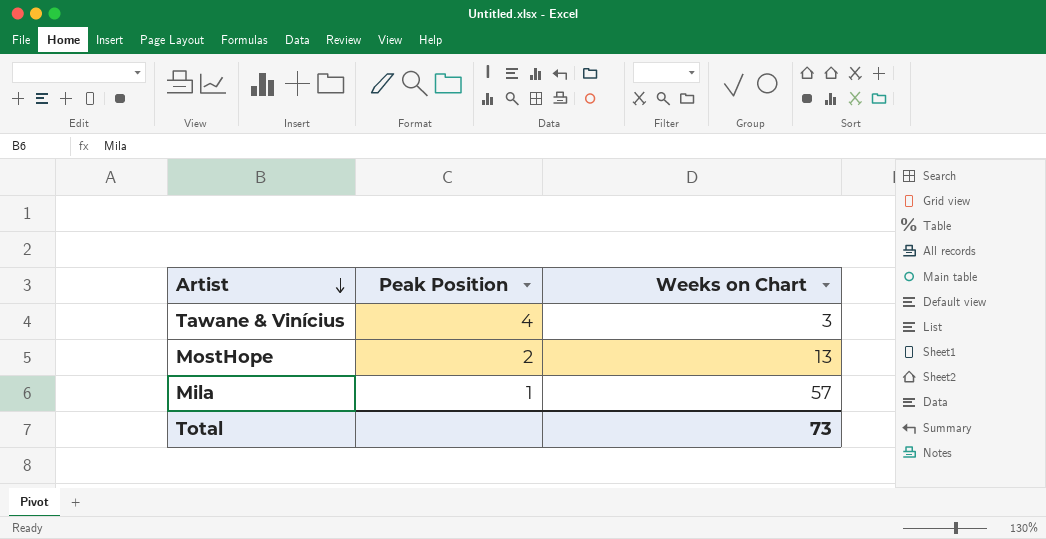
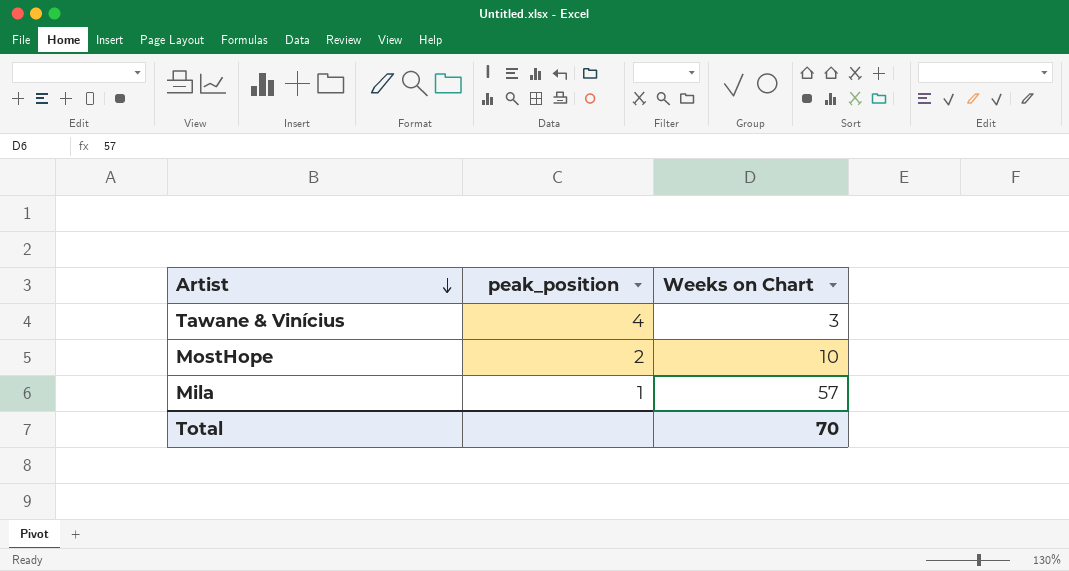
column name: Peak Position -> peak_position
MostHope | Weeks on Chart: 13 -> 10
Total | Weeks on Chart: 73 -> 70

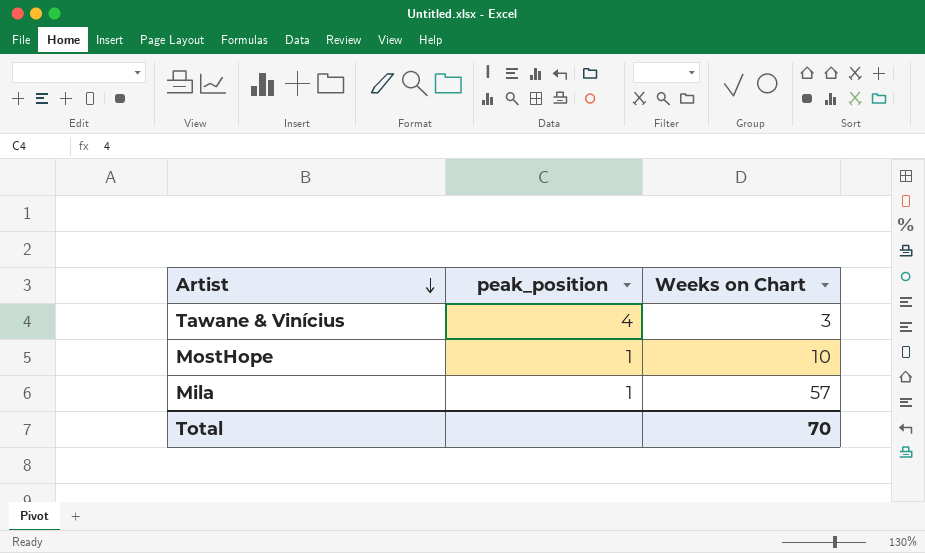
MostHope | peak_position: 2 -> 1

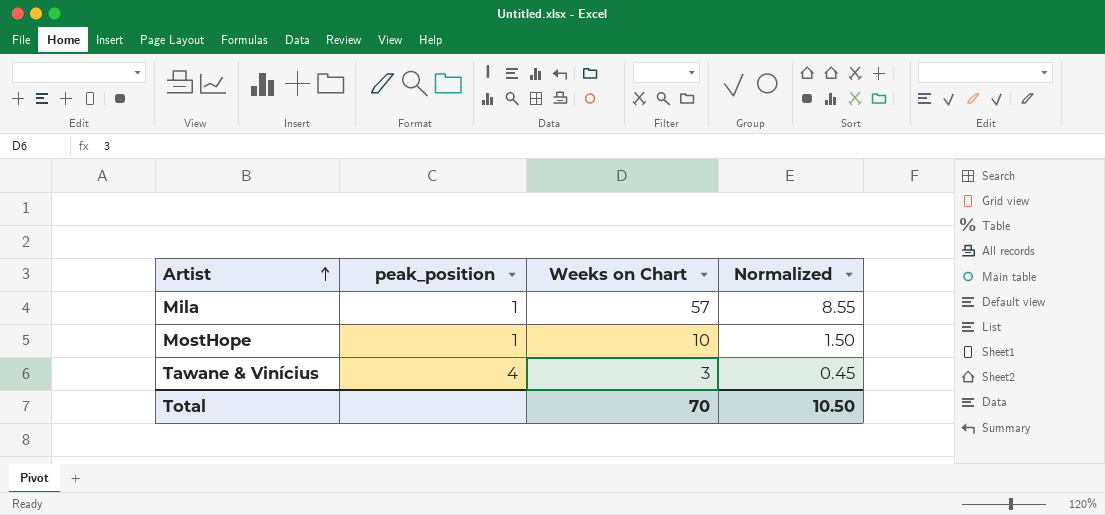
row order: Artist descending -> Artist ascending
column Normalized | formula: none -> [Weeks on Chart] * 0.15

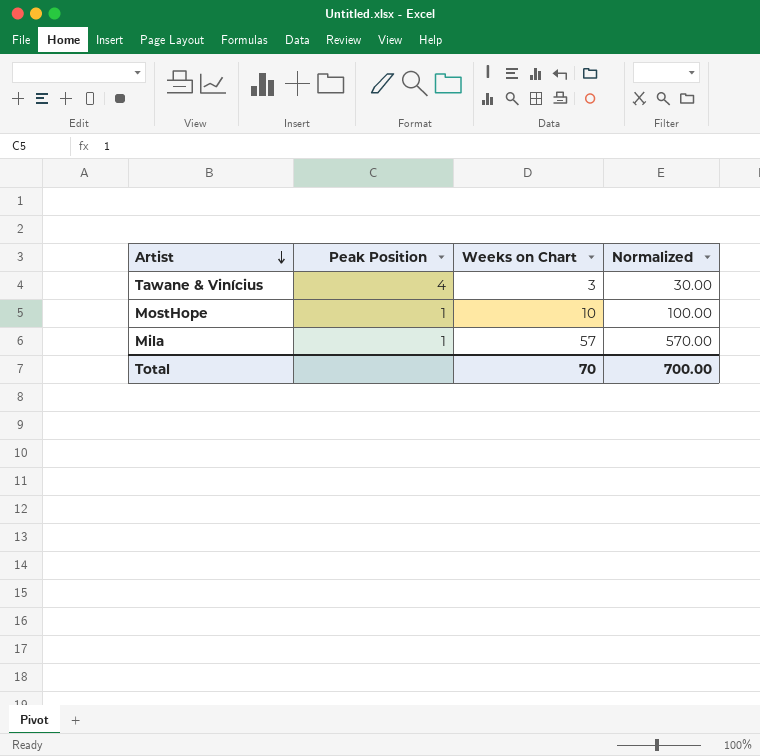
row order: Artist ascending -> Artist descending
column name: peak_position -> Peak Position
column Normalized | formula: [Weeks on Chart] * 0.15 -> [Weeks on Chart] * 10
Total | Normalized: 10.50 -> 700.00

